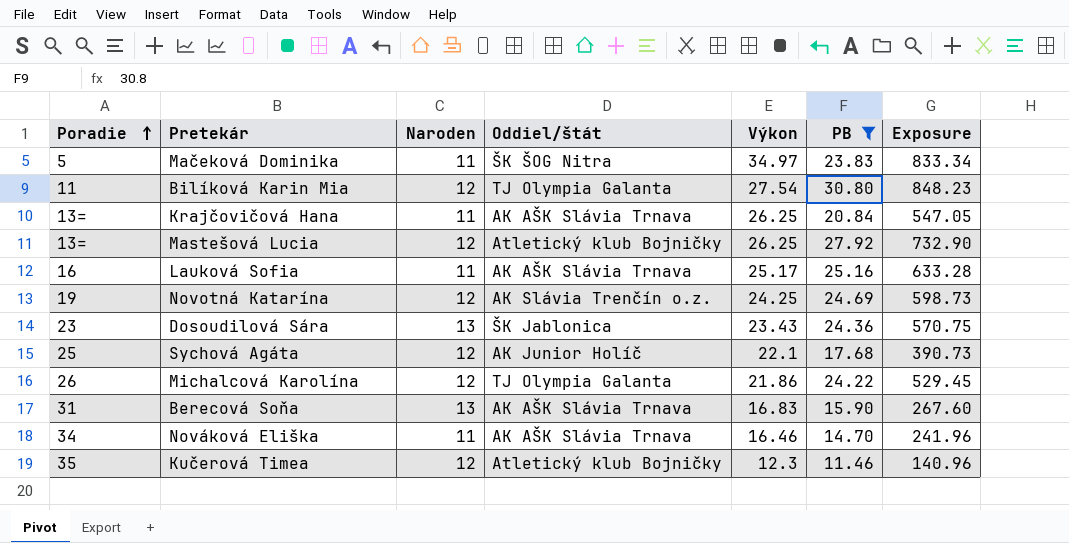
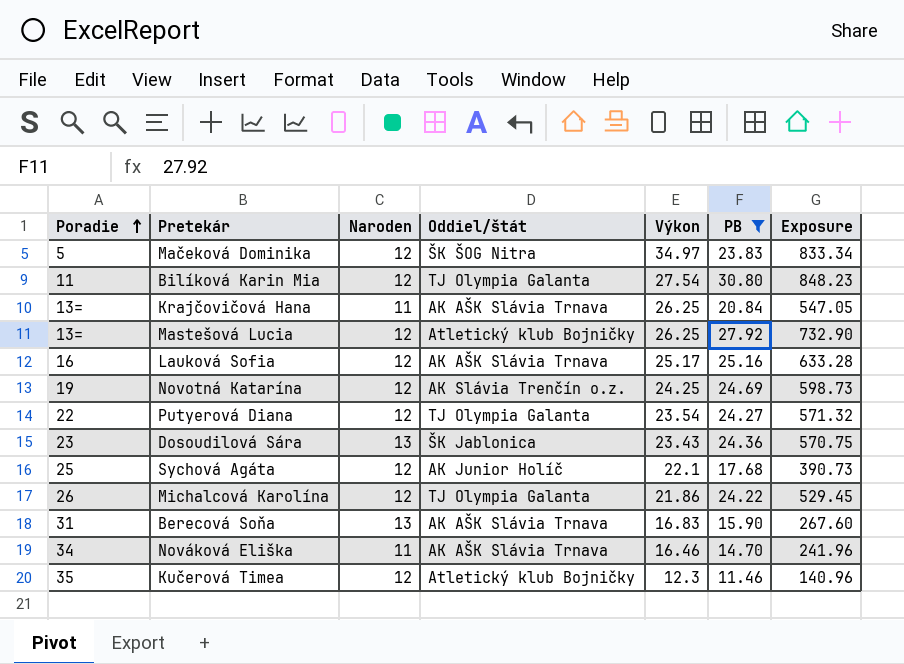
Mačeková Dominika | Naroden: 11 -> 12
Lauková Sofia | Naroden: 11 -> 12
row Putyerová Diana: none -> 22 | 12 | TJ Olympia Galanta | 23.54 | 24.27 | 571.32

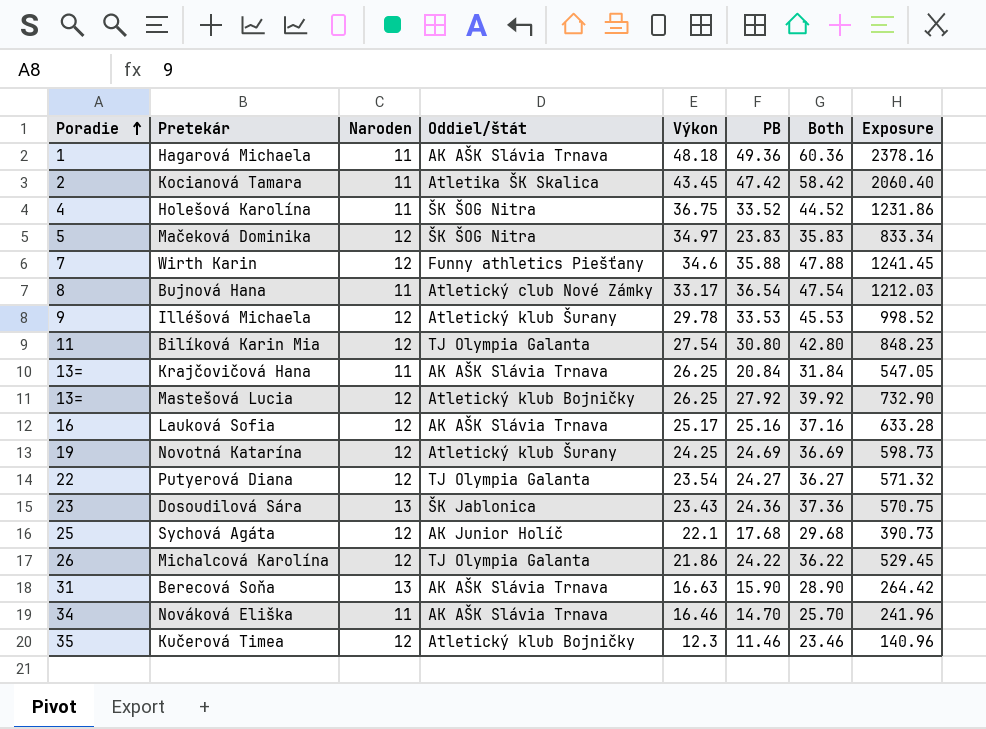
filter: PB <= 30.80 -> none
column Both | formula: none -> [Naroden] + [PB]
Novotná Katarína | Oddiel/štát: AK Slávia Trenčín o.z. -> Atletický klub Šurany
Berecová Soňa | Výkon: 16.83 -> 16.63
Berecová Soňa | Exposure: 267.60 -> 264.42

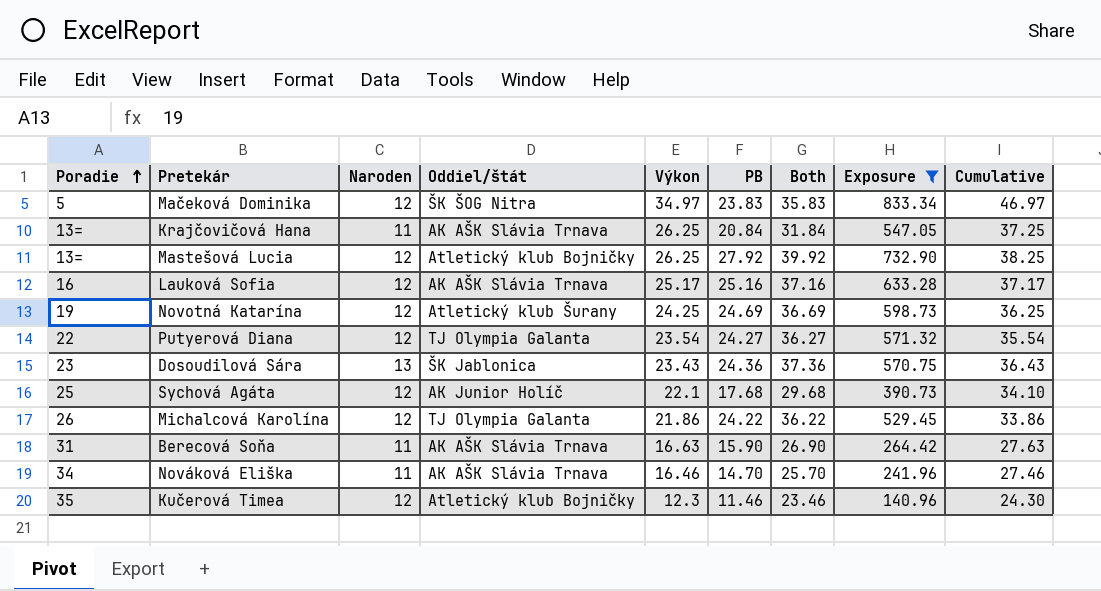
filter: none -> Exposure <= 833.34
column Cumulative | formula: none -> [Naroden] + [Výkon]
Berecová Soňa | Naroden: 13 -> 11
Berecová Soňa | Both: 28.90 -> 26.90

